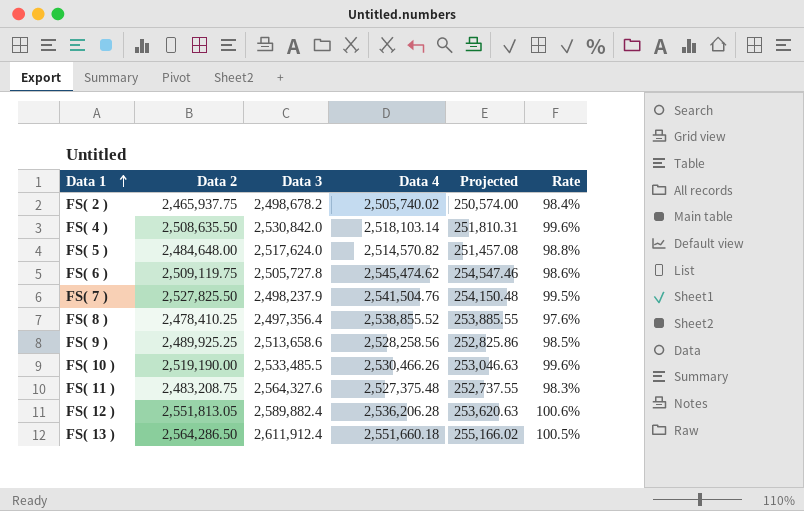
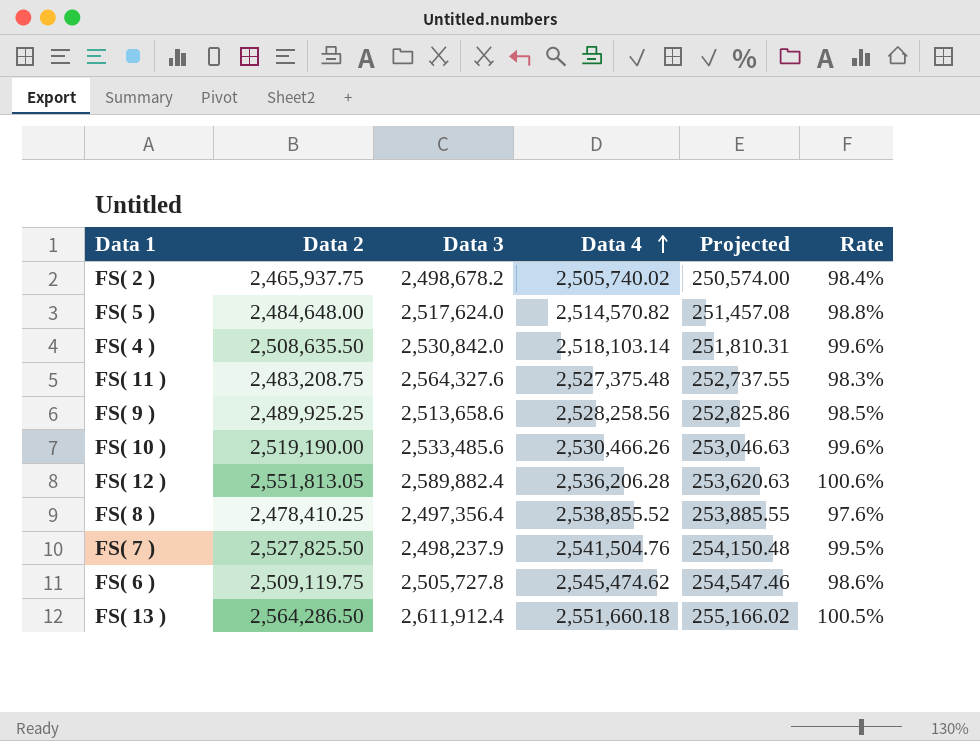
row order: Data 1 ascending -> Data 4 ascending
FS( 10 ) | Data 3: 2,533,485.5 -> 2,533,485.6

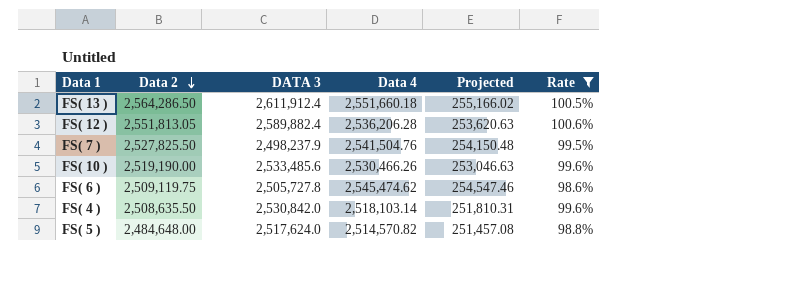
filter: none -> Rate >= 98.6%
row order: Data 4 ascending -> Data 2 descending
column name: Data 3 -> DATA 3

